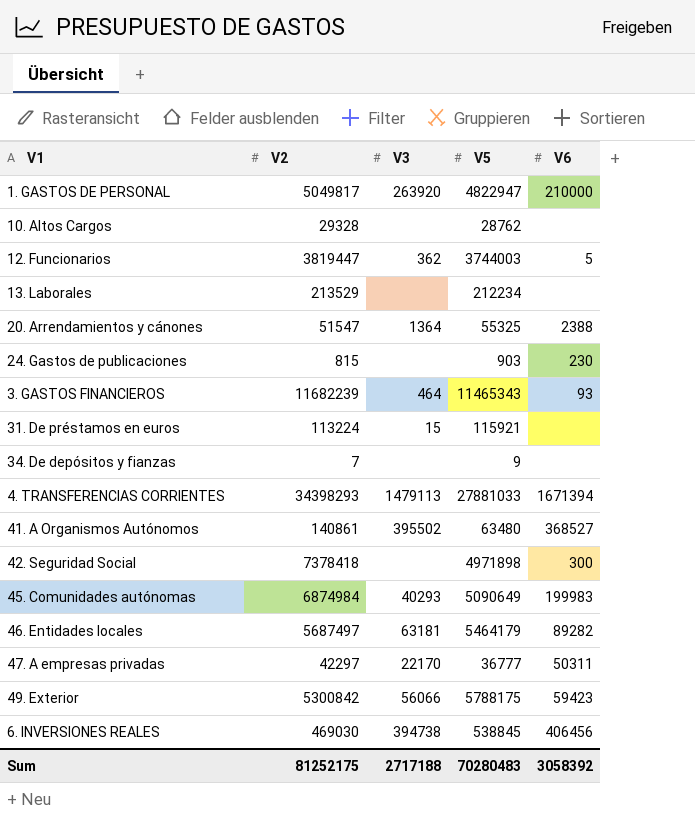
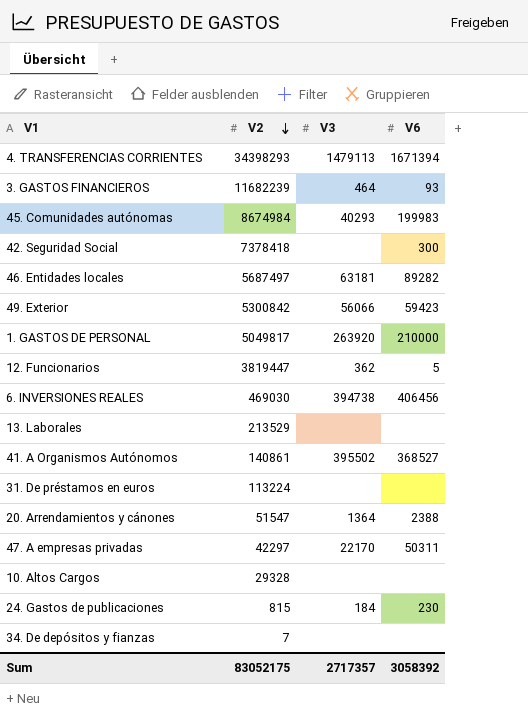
row order: none -> V2 descending
column V5 | position: 4 -> none
45. Comunidades autónomas | V2: 6874984 -> 8674984
31. De préstamos en euros | V3: 15 -> none
24. Gastos de publicaciones | V3: none -> 184
Sum | V2: 81252175 -> 83052175
Sum | V3: 2717188 -> 2717357

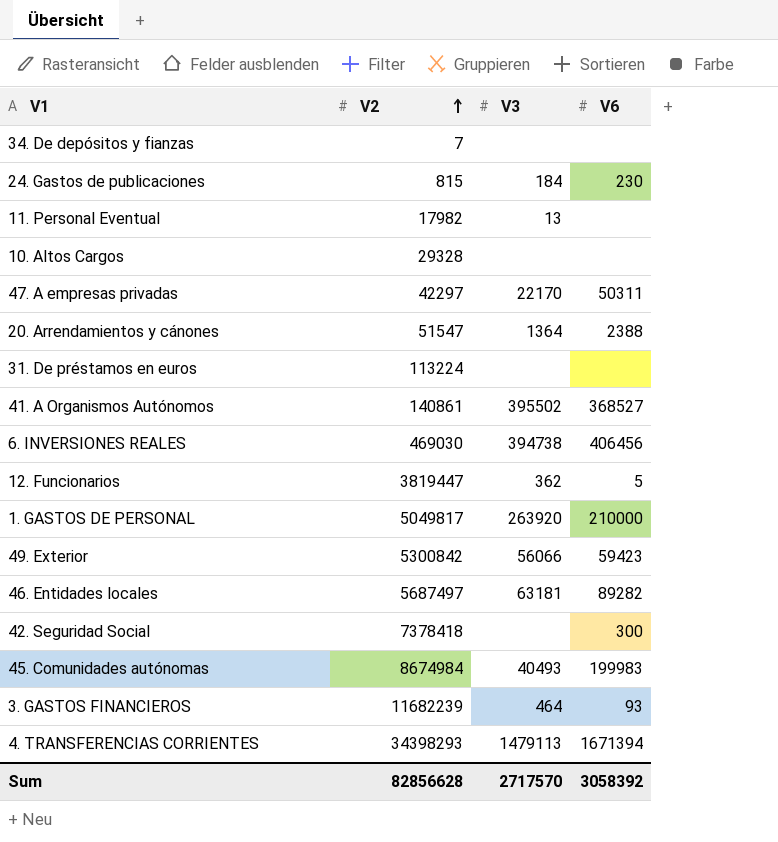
row order: V2 descending -> V2 ascending
row 13. Laborales: 213529 | none | none -> none
row 11. Personal Eventual: none -> 17982 | 13 | none
45. Comunidades autónomas | V3: 40293 -> 40493
Sum | V2: 83052175 -> 82856628
Sum | V3: 2717357 -> 2717570

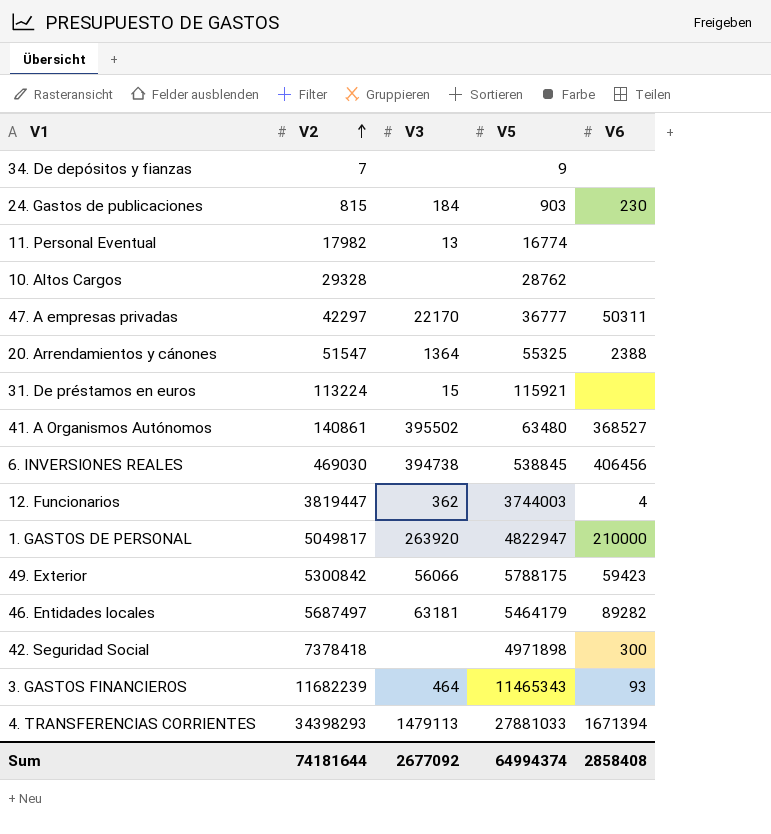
column V5 | position: none -> 4
row 45. Comunidades autónomas: 8674984 | 40493 | 199983 -> none
31. De préstamos en euros | V3: none -> 15
12. Funcionarios | V6: 5 -> 4
Sum | V2: 82856628 -> 74181644
Sum | V3: 2717570 -> 2677092
Sum | V6: 3058392 -> 2858408

